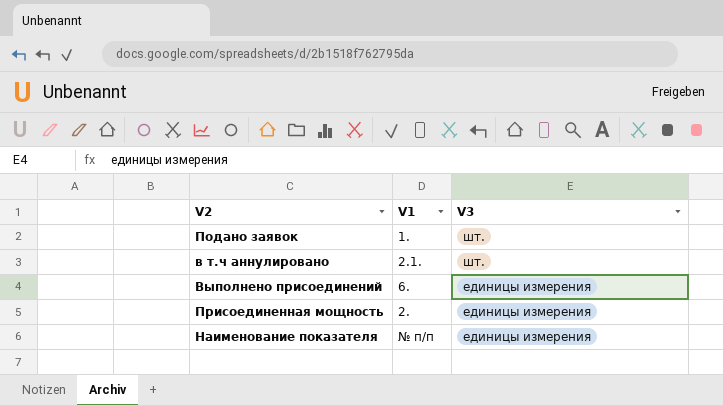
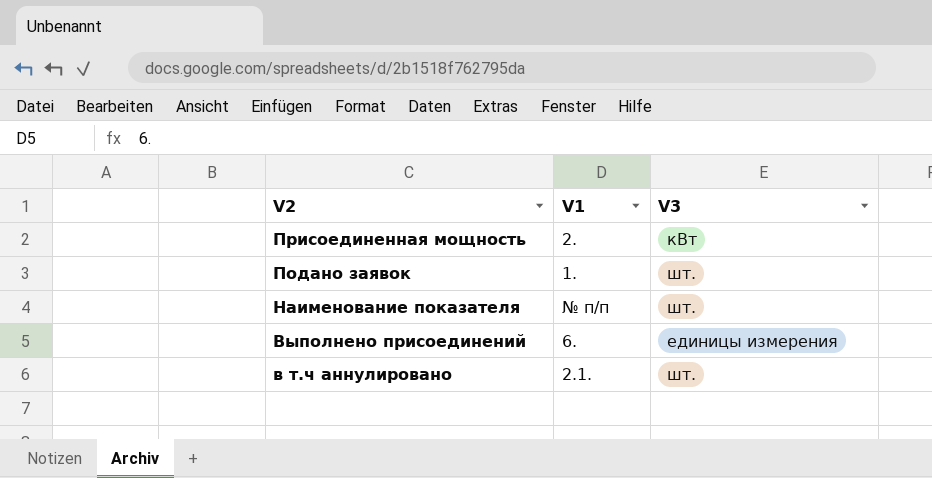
row order: V3 descending -> V2 descending
Присоединенная мощность | V3: единицы измерения -> кВт
Наименование показателя | V3: единицы измерения -> шт.

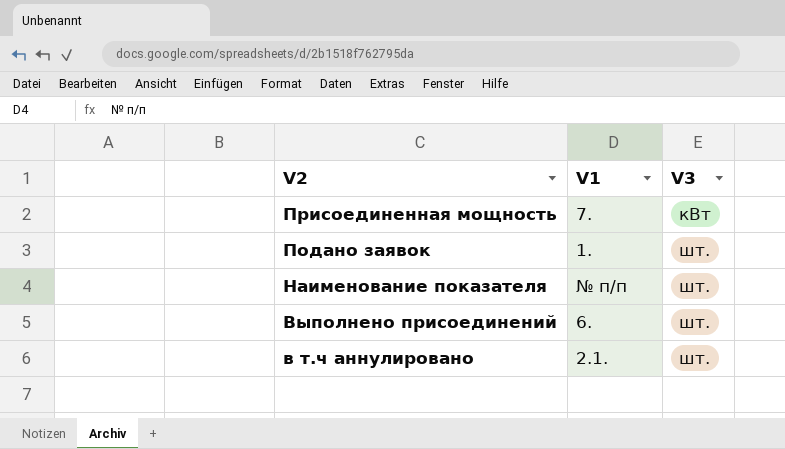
Присоединенная мощность | V1: 2. -> 7.
Выполнено присоединений | V3: единицы измерения -> шт.

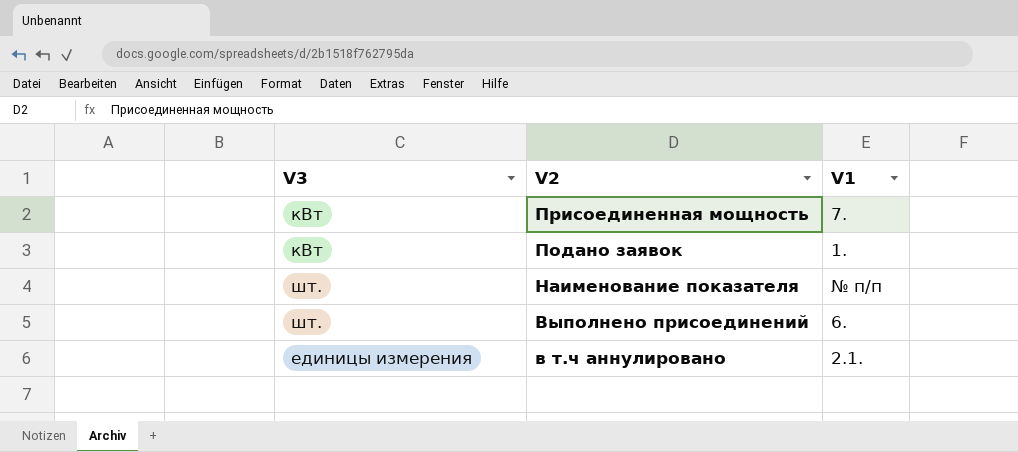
column V3 | position: 3 -> 1
Подано заявок | V3: шт. -> кВт
в т.ч аннулировано | V3: шт. -> единицы измерения

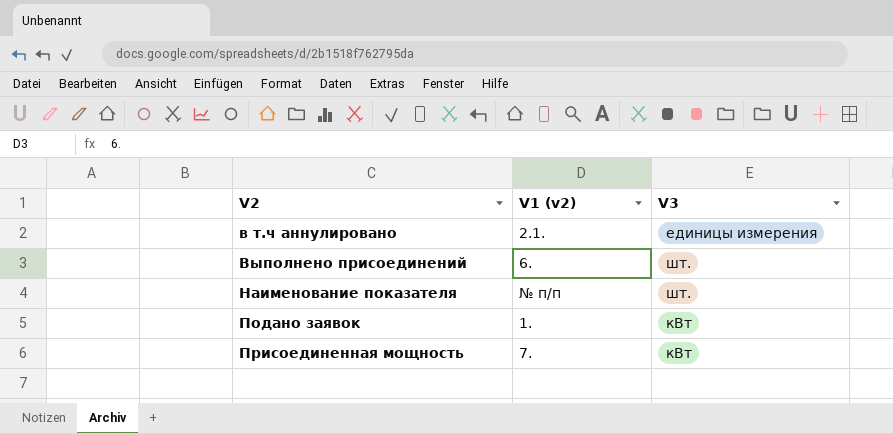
row order: V2 descending -> V2 ascending
column name: V1 -> V1 (v2)
column V3 | position: 1 -> 3

